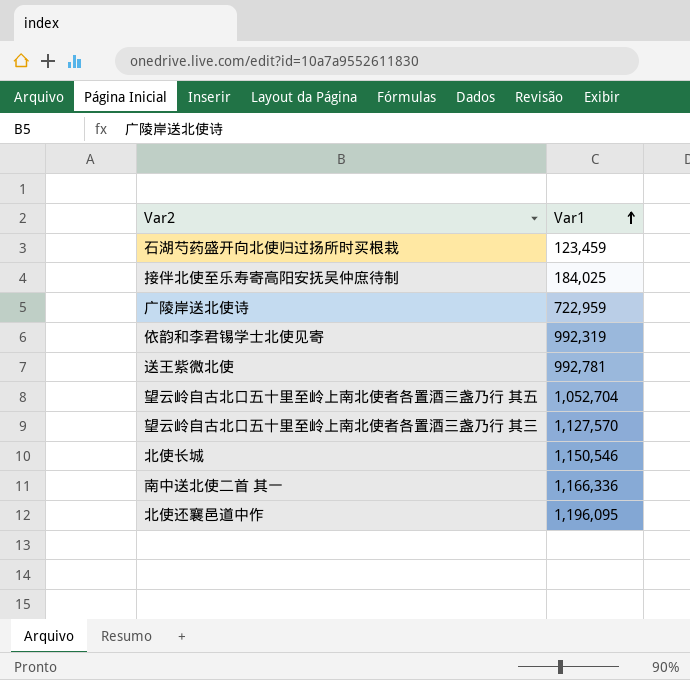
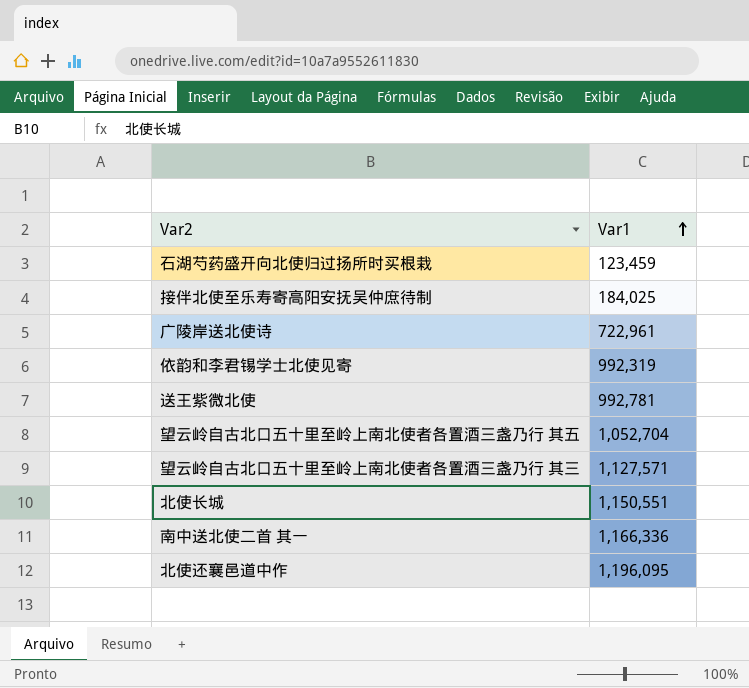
广陵岸送北使诗 | Var1: 722,959 -> 722,961
望云岭自古北口五十里至岭上南北使者各置酒三盏乃行 其三 | Var1: 1,127,570 -> 1,127,571
北使长城 | Var1: 1,150,546 -> 1,150,551

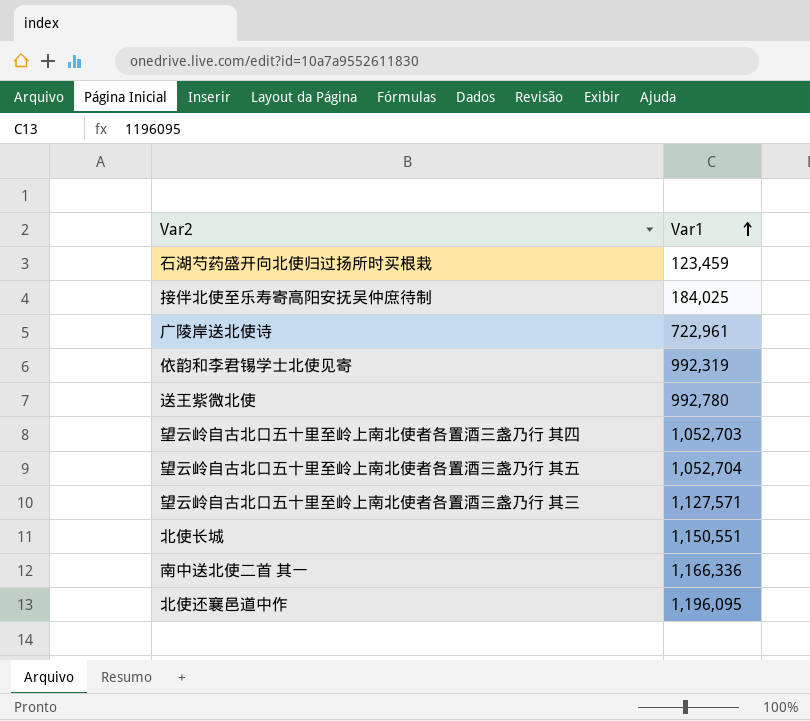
送王紫微北使 | Var1: 992,781 -> 992,780
row 望云岭自古北口五十里至岭上南北使者各置酒三盏乃行 其四: none -> 1,052,703

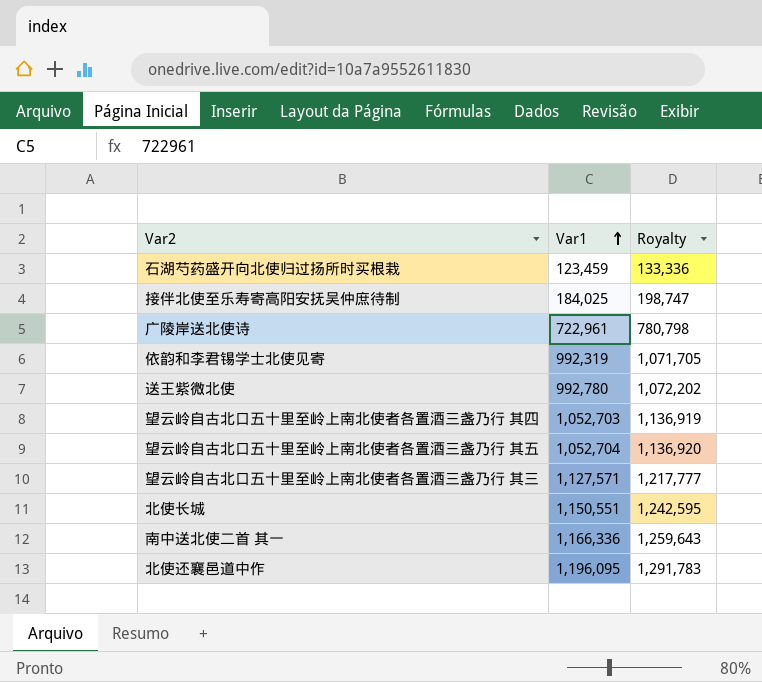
column Royalty | formula: none -> [Var1] * 1.08

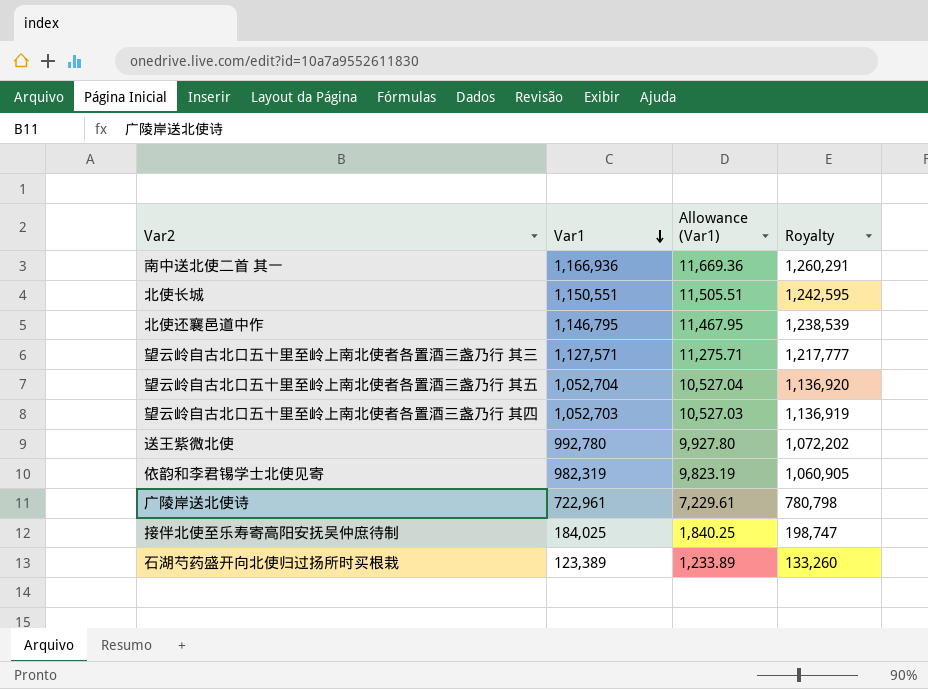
row order: Var1 ascending -> Var1 descending
column Allowance (Var1) | formula: none -> [Var1] * 0.01
南中送北使二首 其一 | Var1: 1,166,336 -> 1,166,936
南中送北使二首 其一 | Royalty: 1,259,643 -> 1,260,291
北使还襄邑道中作 | Var1: 1,196,095 -> 1,146,795
北使还襄邑道中作 | Royalty: 1,291,783 -> 1,238,539
依韵和李君锡学士北使见寄 | Var1: 992,319 -> 982,319
依韵和李君锡学士北使见寄 | Royalty: 1,071,705 -> 1,060,905
石湖芍药盛开向北使归过扬所时买根栽 | Var1: 123,459 -> 123,389
石湖芍药盛开向北使归过扬所时买根栽 | Royalty: 133,336 -> 133,260

